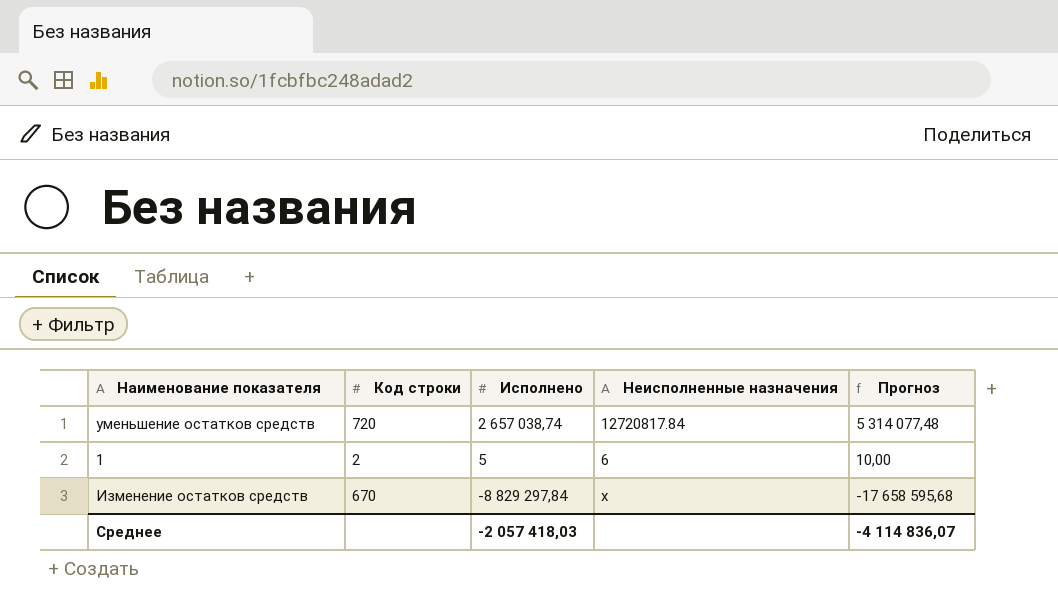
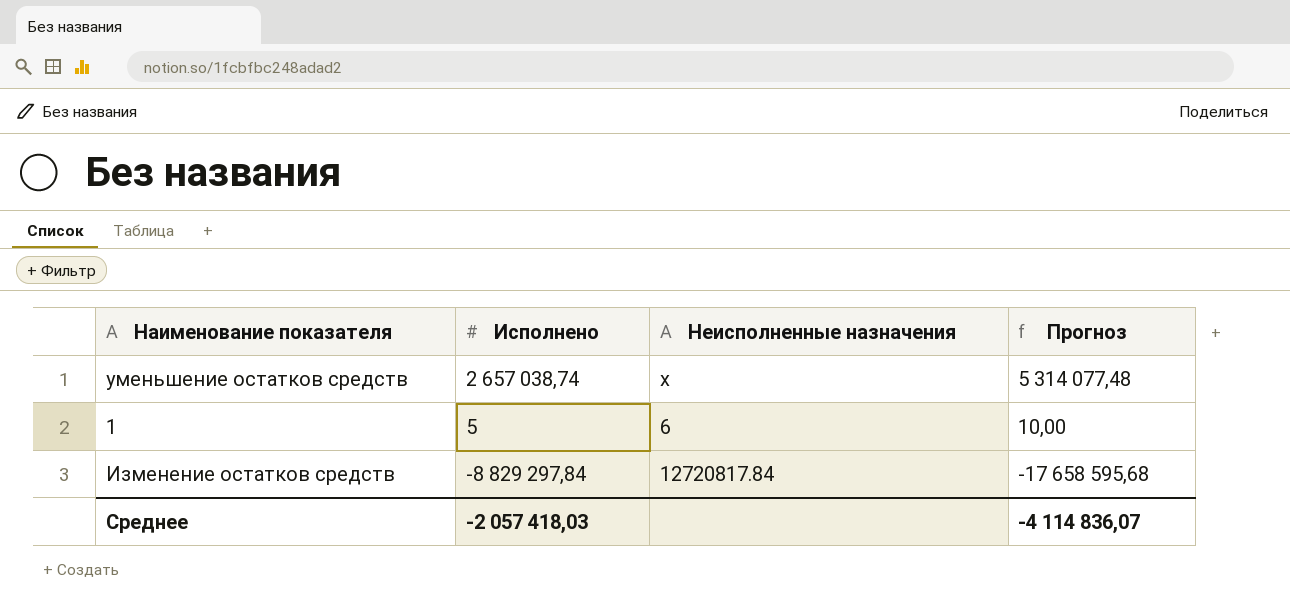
column Код строки | position: 2 -> none
уменьшение остатков средств | Неисполненные назначения: 12720817.84 -> x
Изменение остатков средств | Неисполненные назначения: x -> 12720817.84

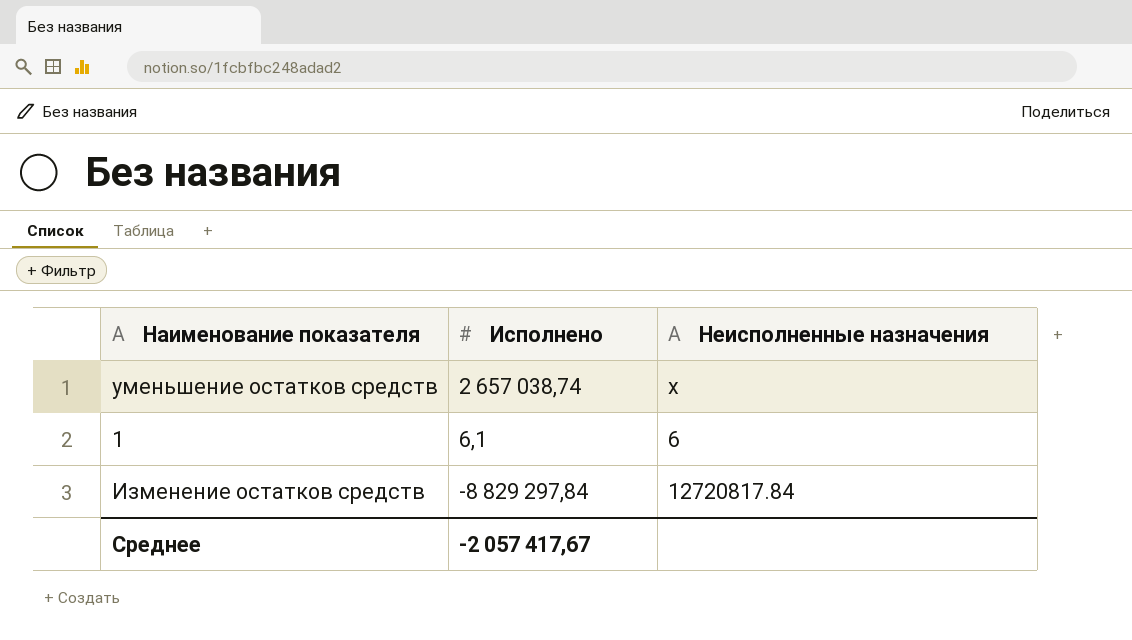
column Прогноз | formula: [Исполнено] * 2 -> none
1 | Исполнено: 5 -> 6,1
Среднее | Исполнено: -2 057 418,03 -> -2 057 417,67

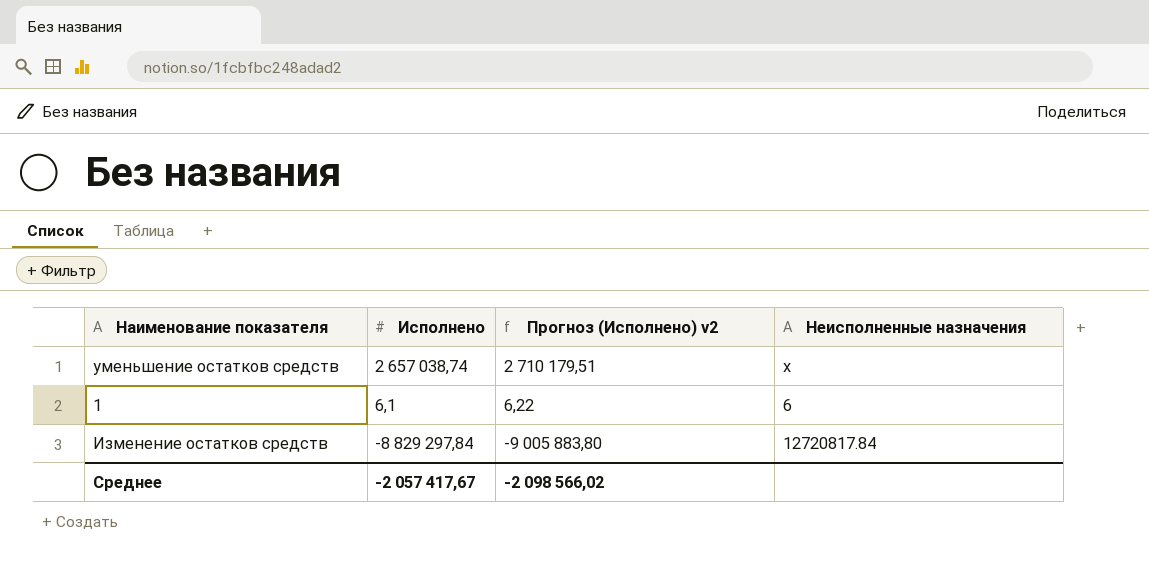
column Прогноз (Исполнено) v2 | formula: none -> [Исполнено] * 1,02

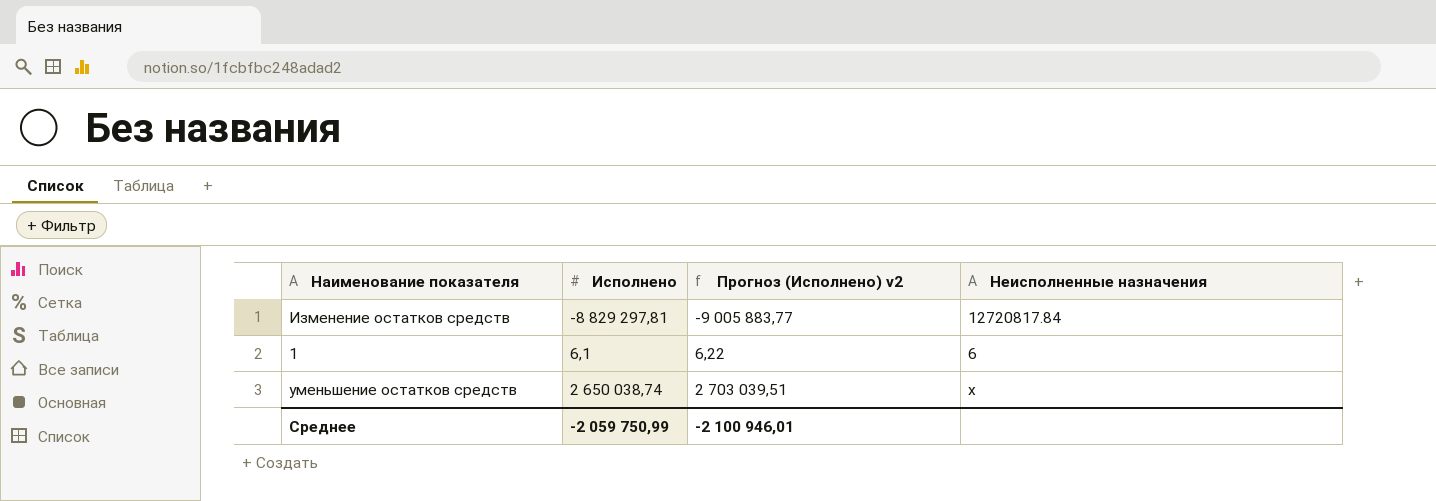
row order: Исполнено descending -> Исполнено ascending
Изменение остатков средств | Исполнено: -8 829 297,84 -> -8 829 297,81
Изменение остатков средств | Прогноз (Исполнено) v2: -9 005 883,80 -> -9 005 883,77
уменьшение остатков средств | Исполнено: 2 657 038,74 -> 2 650 038,74
уменьшение остатков средств | Прогноз (Исполнено) v2: 2 710 179,51 -> 2 703 039,51
Среднее | Исполнено: -2 057 417,67 -> -2 059 750,99
Среднее | Прогноз (Исполнено) v2: -2 098 566,02 -> -2 100 946,01

